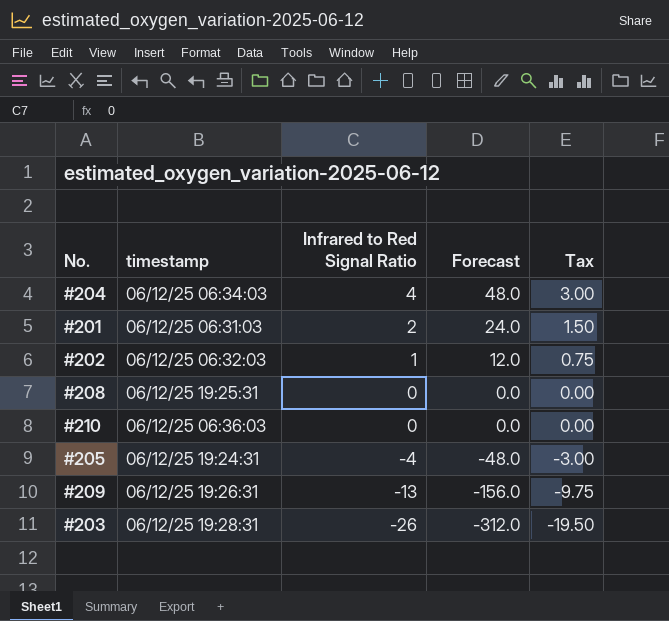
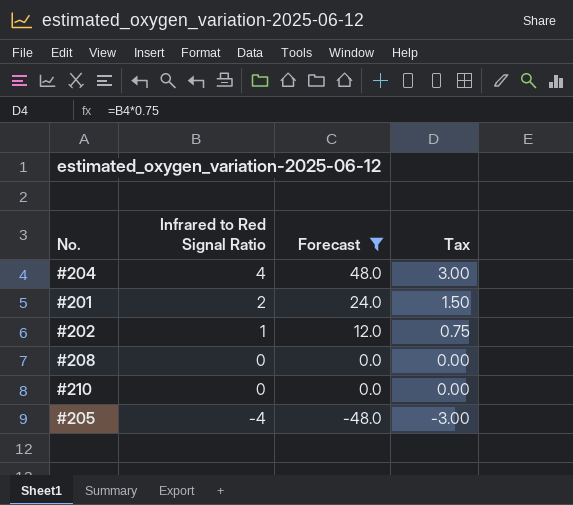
filter: none -> Forecast >= -48.0
column timestamp | position: 2 -> none

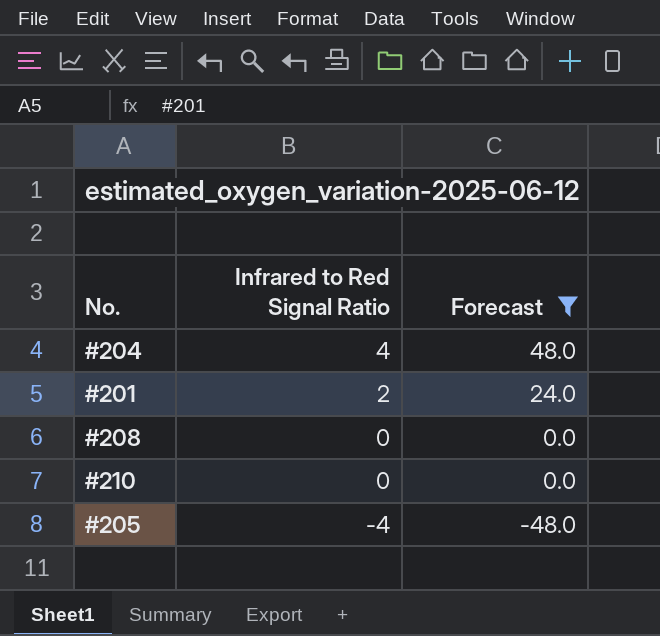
column Tax | formula: [Infrared to Red Signal Ratio] * 0.75 -> none
row #202: 1 | 12.0 | 0.75 -> none

